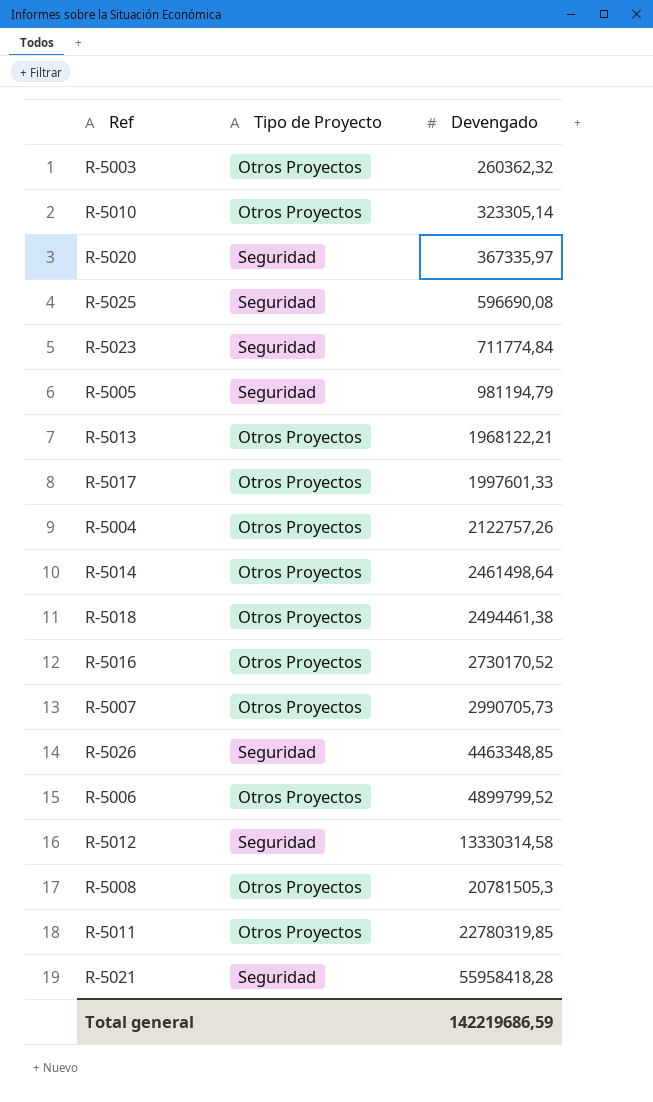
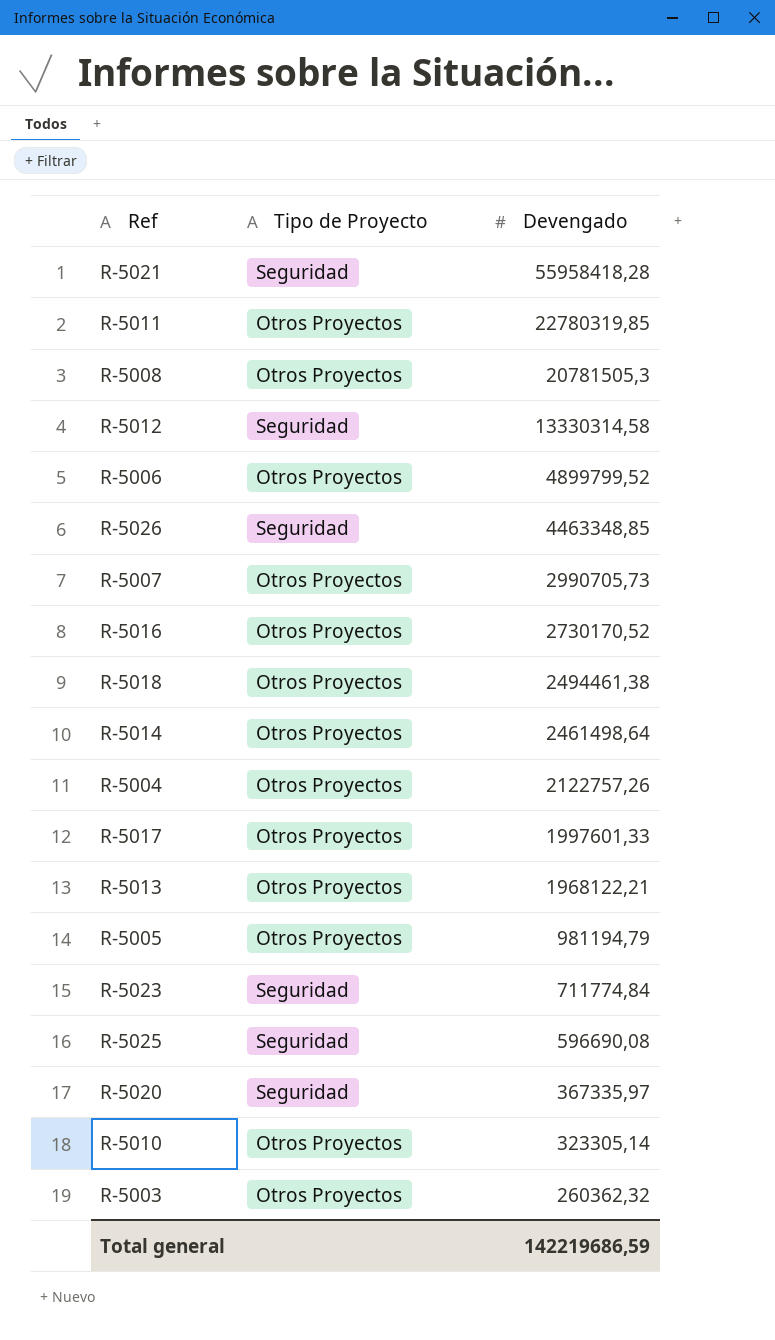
row order: Devengado ascending -> Devengado descending
R-5005 | Tipo de Proyecto: Seguridad -> Otros Proyectos

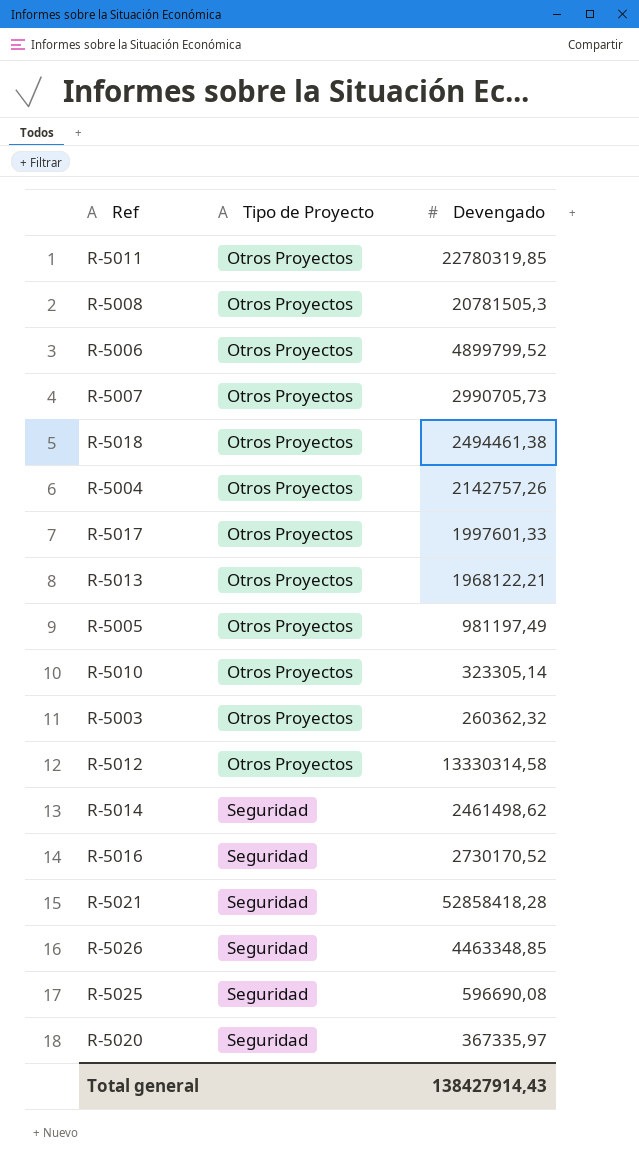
row order: Devengado descending -> Tipo de Proyecto ascending
row R-5023: Seguridad | 711774,84 -> none
R-5004 | Devengado: 2122757,26 -> 2142757,26
R-5005 | Devengado: 981194,79 -> 981197,49
R-5012 | Tipo de Proyecto: Seguridad -> Otros Proyectos
R-5014 | Tipo de Proyecto: Otros Proyectos -> Seguridad
R-5014 | Devengado: 2461498,64 -> 2461498,62
R-5016 | Tipo de Proyecto: Otros Proyectos -> Seguridad
R-5021 | Devengado: 55958418,28 -> 52858418,28
Total general | Devengado: 142219686,59 -> 138427914,43

